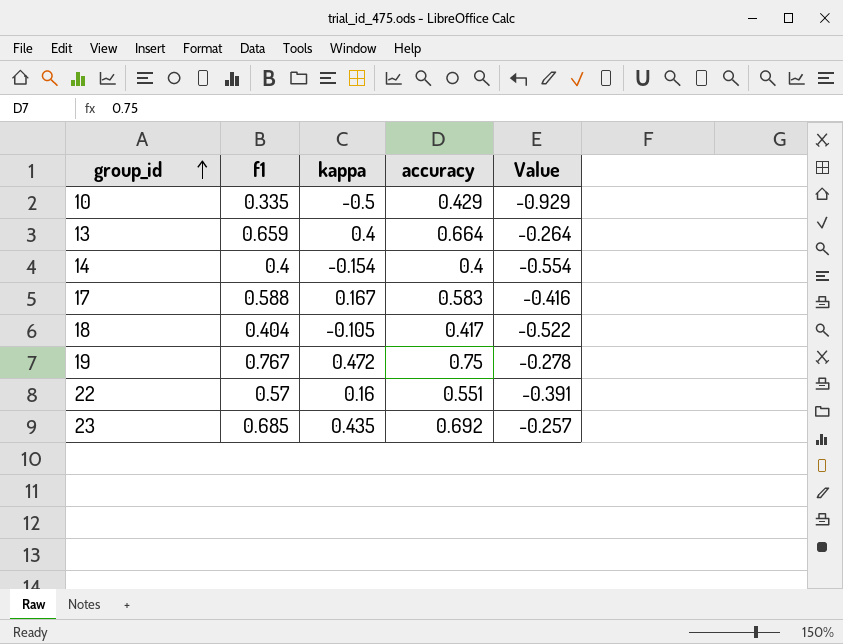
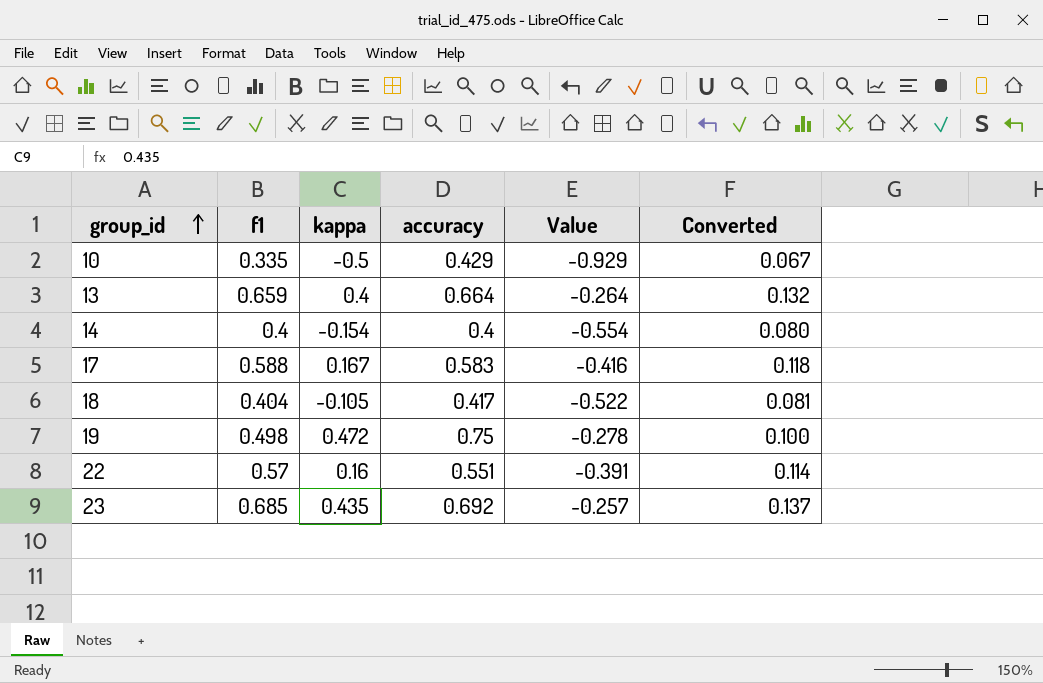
column Converted | formula: none -> [f1] * 0.2
19 | f1: 0.767 -> 0.498

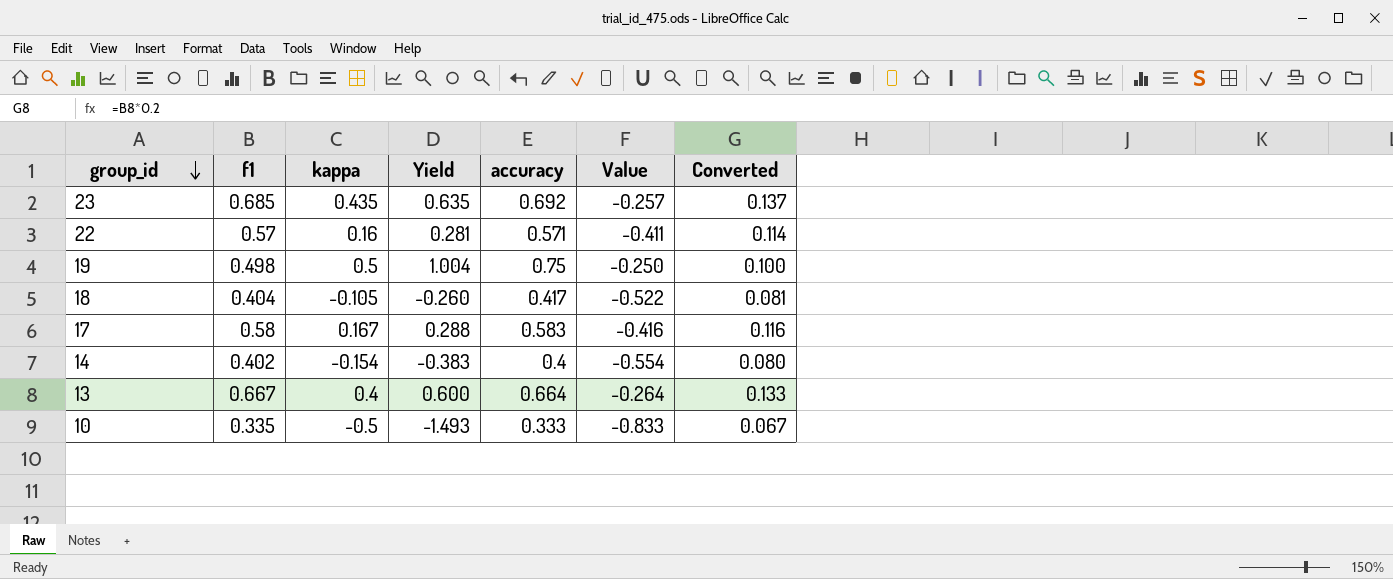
row order: group_id ascending -> group_id descending
column Yield | formula: none -> [kappa] / [f1]
22 | accuracy: 0.551 -> 0.571
22 | Value: -0.391 -> -0.411
19 | kappa: 0.472 -> 0.5
19 | Value: -0.278 -> -0.250
17 | f1: 0.588 -> 0.58
17 | Converted: 0.118 -> 0.116
14 | f1: 0.4 -> 0.402
13 | f1: 0.659 -> 0.667
13 | Converted: 0.132 -> 0.133
10 | accuracy: 0.429 -> 0.333
10 | Value: -0.929 -> -0.833

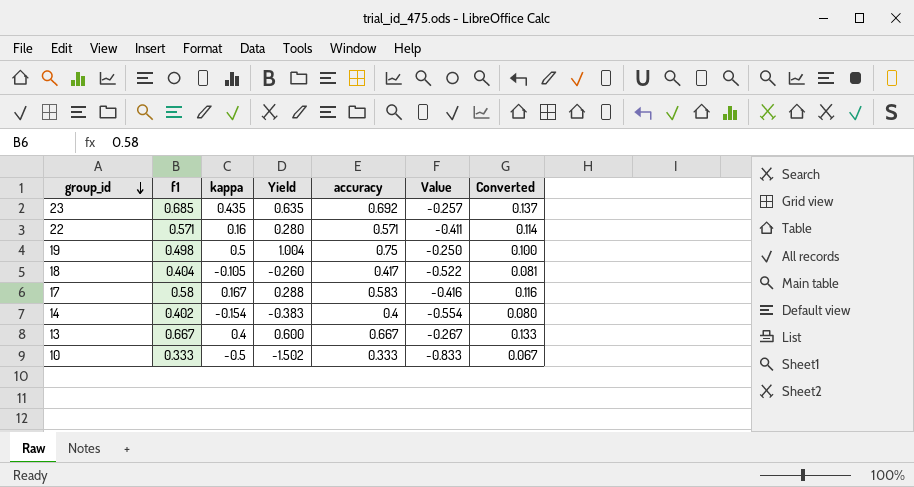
22 | f1: 0.57 -> 0.571
22 | Yield: 0.281 -> 0.280
13 | accuracy: 0.664 -> 0.667
13 | Value: -0.264 -> -0.267
10 | f1: 0.335 -> 0.333
10 | Yield: -1.493 -> -1.502

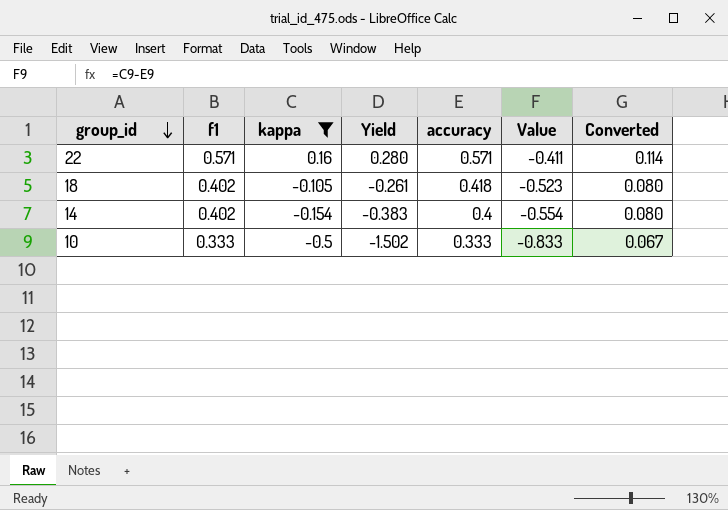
filter: none -> kappa <= 0.16
18 | f1: 0.404 -> 0.402
18 | Yield: -0.260 -> -0.261
18 | accuracy: 0.417 -> 0.418
18 | Value: -0.522 -> -0.523
18 | Converted: 0.081 -> 0.080

